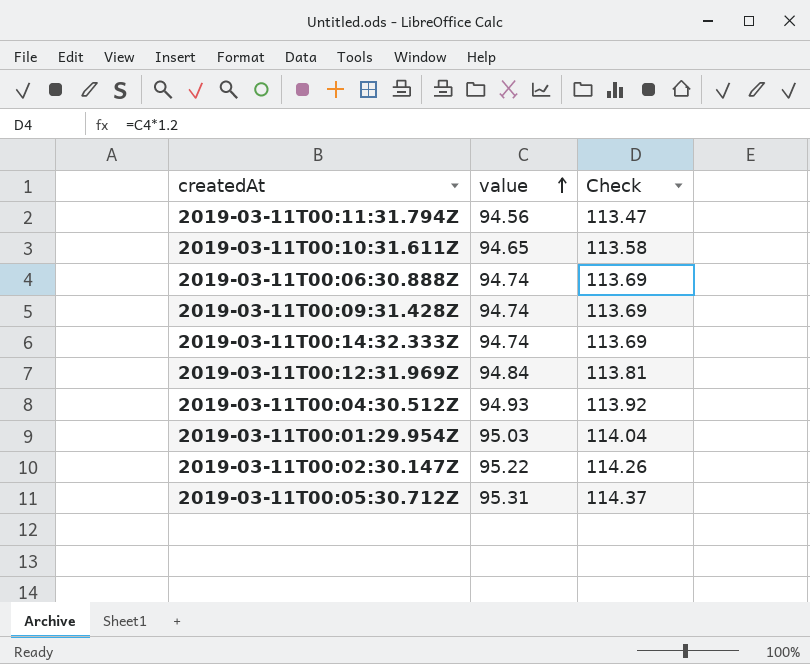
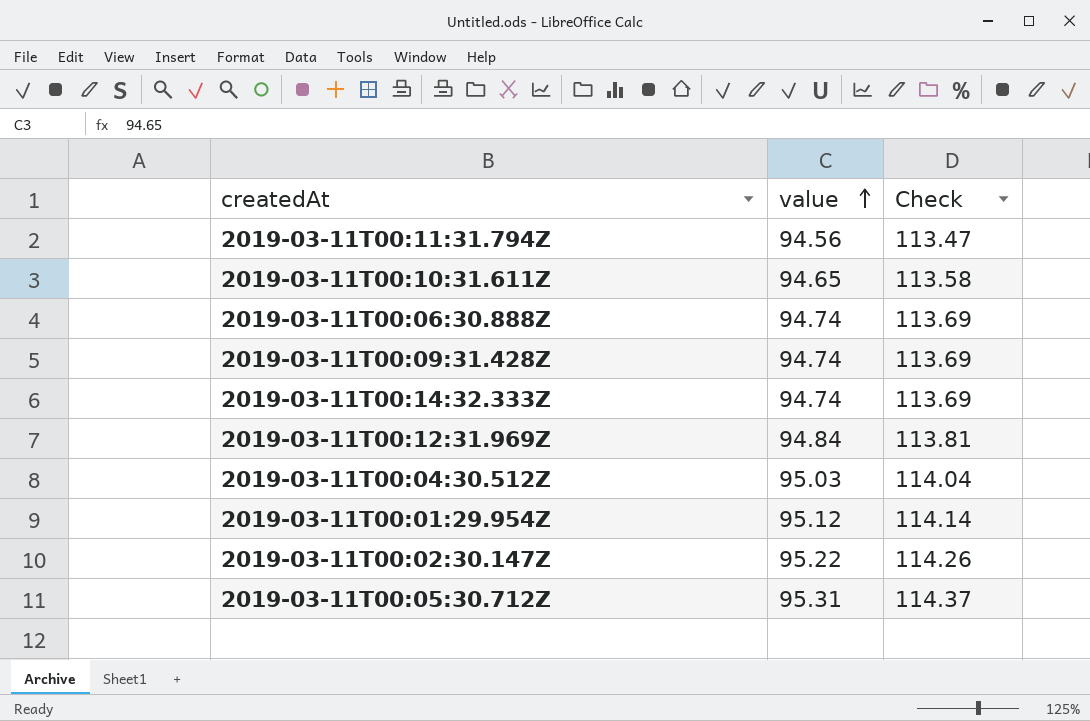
2019-03-11T00:04:30.512Z | value: 94.93 -> 95.03
2019-03-11T00:04:30.512Z | Check: 113.92 -> 114.04
2019-03-11T00:01:29.954Z | value: 95.03 -> 95.12
2019-03-11T00:01:29.954Z | Check: 114.04 -> 114.14

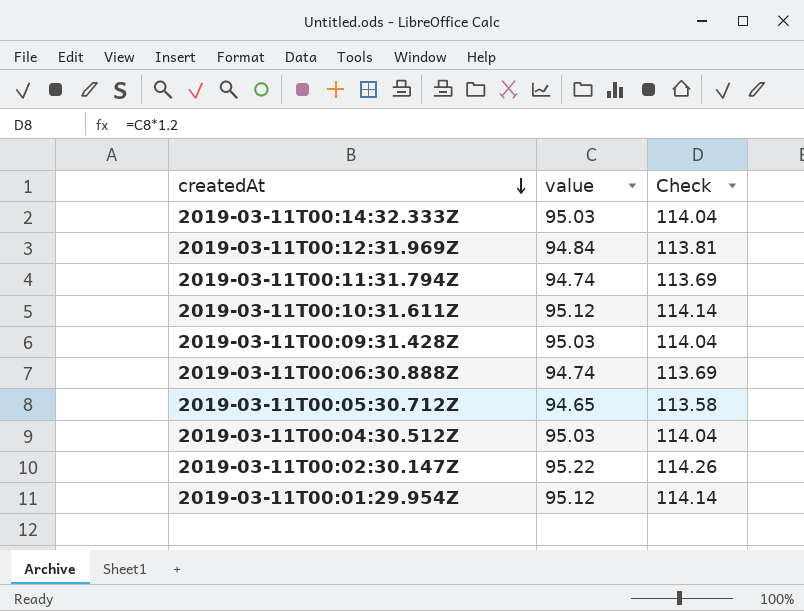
row order: value ascending -> createdAt descending
2019-03-11T00:14:32.333Z | value: 94.74 -> 95.03
2019-03-11T00:14:32.333Z | Check: 113.69 -> 114.04
2019-03-11T00:11:31.794Z | value: 94.56 -> 94.74
2019-03-11T00:11:31.794Z | Check: 113.47 -> 113.69
2019-03-11T00:10:31.611Z | value: 94.65 -> 95.12
2019-03-11T00:10:31.611Z | Check: 113.58 -> 114.14
2019-03-11T00:09:31.428Z | value: 94.74 -> 95.03
2019-03-11T00:09:31.428Z | Check: 113.69 -> 114.04
2019-03-11T00:05:30.712Z | value: 95.31 -> 94.65
2019-03-11T00:05:30.712Z | Check: 114.37 -> 113.58

